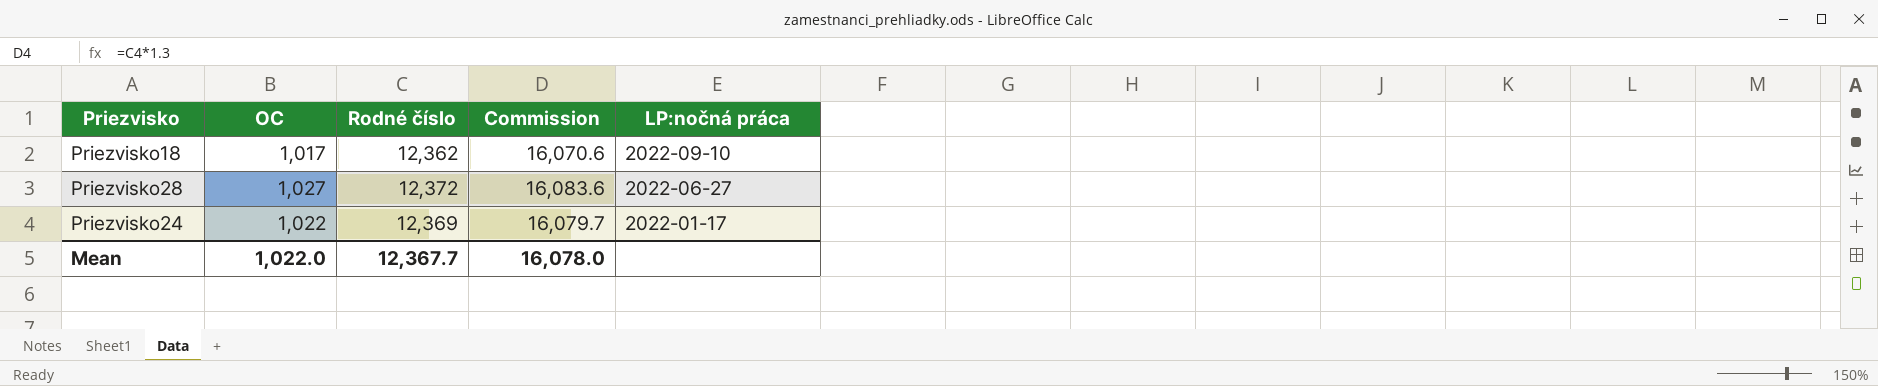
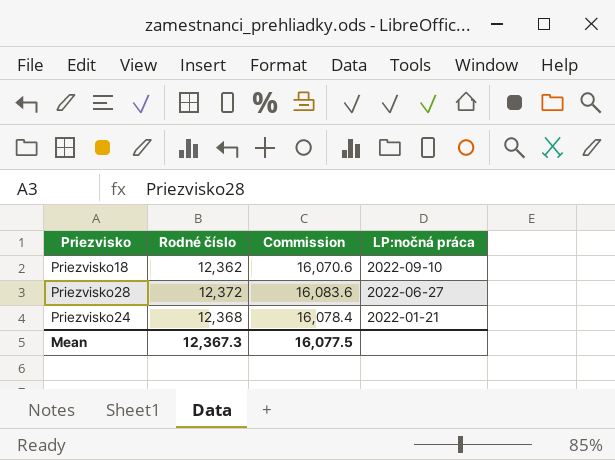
column OC | position: 2 -> none
Priezvisko24 | Rodné číslo: 12,369 -> 12,368
Priezvisko24 | Commission: 16,079.7 -> 16,078.4
Priezvisko24 | LP:nočná práca: 2022-01-17 -> 2022-01-21
Mean | Rodné číslo: 12,367.7 -> 12,367.3
Mean | Commission: 16,078.0 -> 16,077.5

